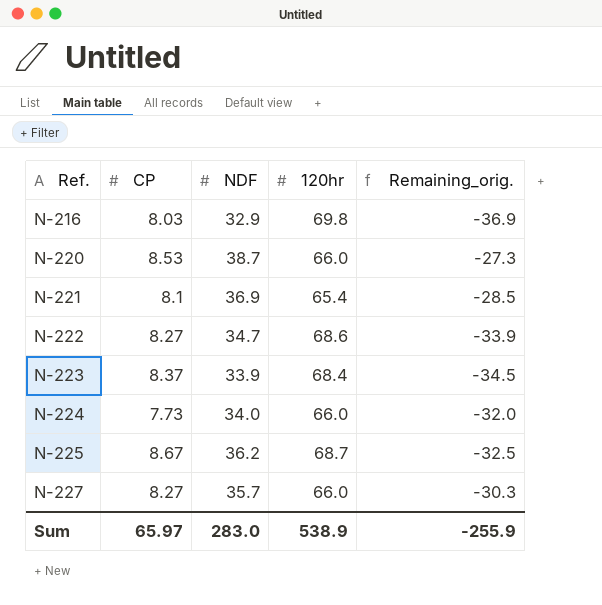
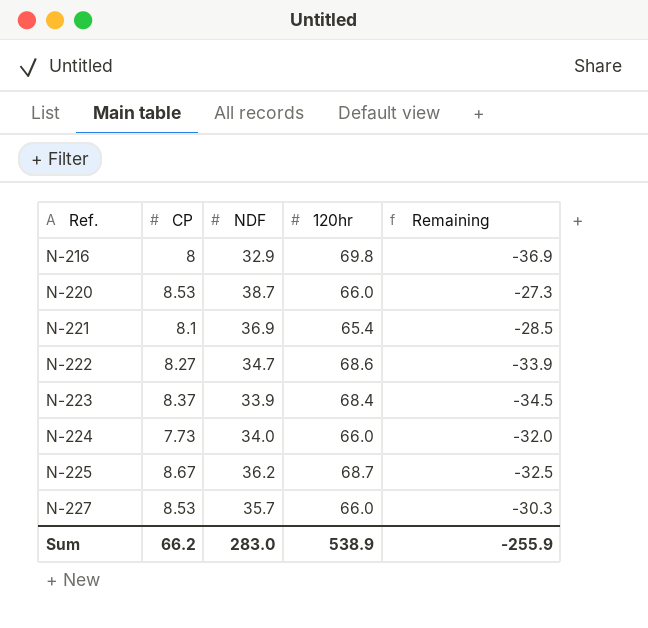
column name: Remaining_orig. -> Remaining
N-216 | CP: 8.03 -> 8
N-227 | CP: 8.27 -> 8.53
Sum | CP: 65.97 -> 66.2

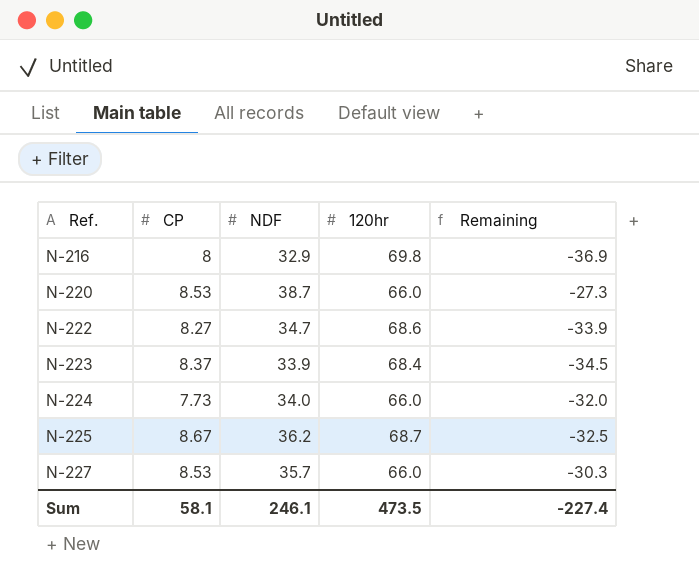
row N-221: 8.1 | 36.9 | 65.4 | -28.5 -> none
Sum | CP: 66.2 -> 58.1
Sum | NDF: 283.0 -> 246.1
Sum | 120hr: 538.9 -> 473.5
Sum | Remaining: -255.9 -> -227.4

